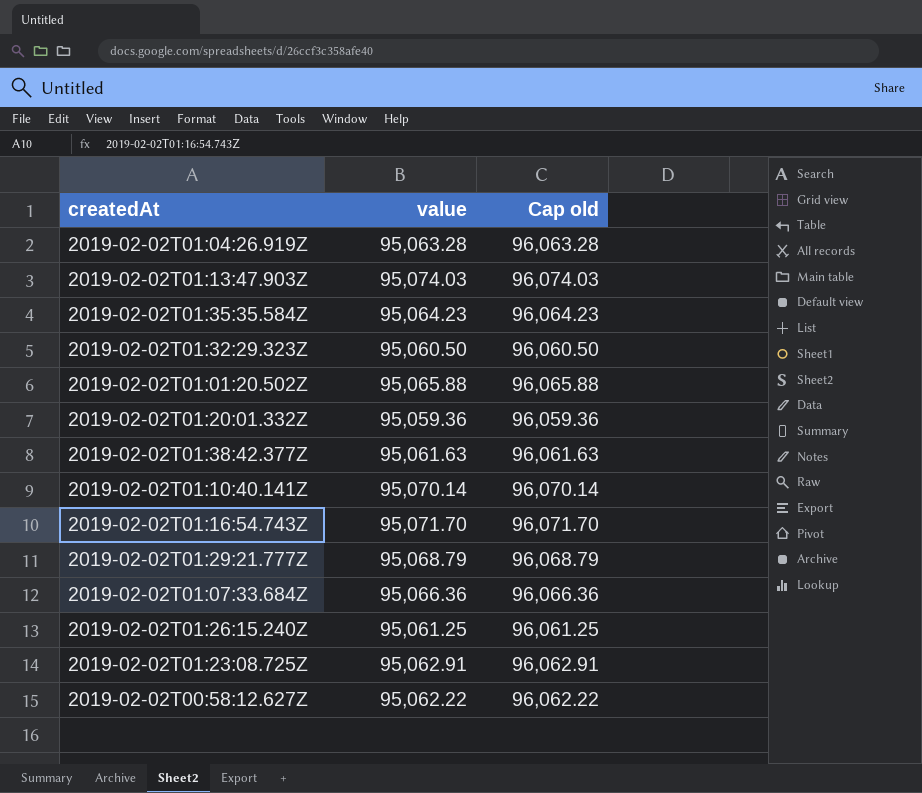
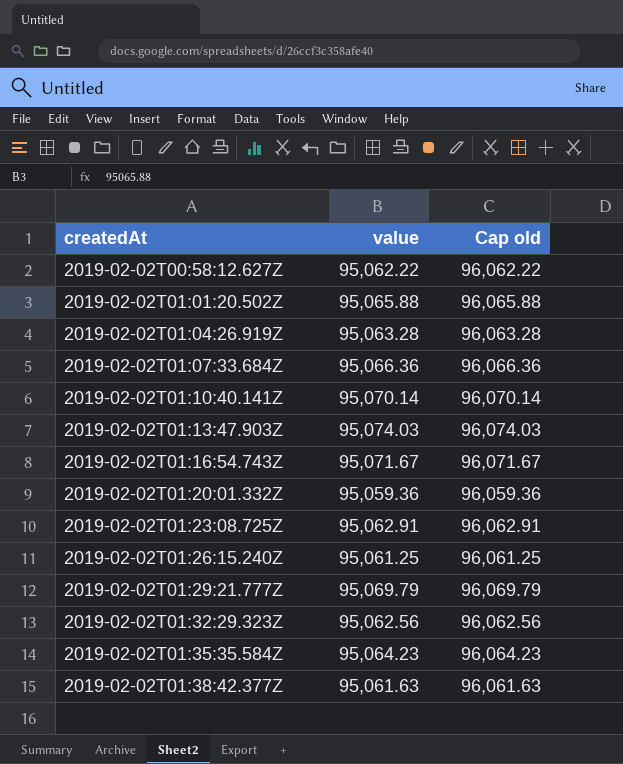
row order: none -> createdAt ascending
2019-02-02T01:16:54.743Z | value: 95,071.70 -> 95,071.67
2019-02-02T01:16:54.743Z | Cap old: 96,071.70 -> 96,071.67
2019-02-02T01:29:21.777Z | value: 95,068.79 -> 95,069.79
2019-02-02T01:29:21.777Z | Cap old: 96,068.79 -> 96,069.79
2019-02-02T01:32:29.323Z | value: 95,060.50 -> 95,062.56
2019-02-02T01:32:29.323Z | Cap old: 96,060.50 -> 96,062.56

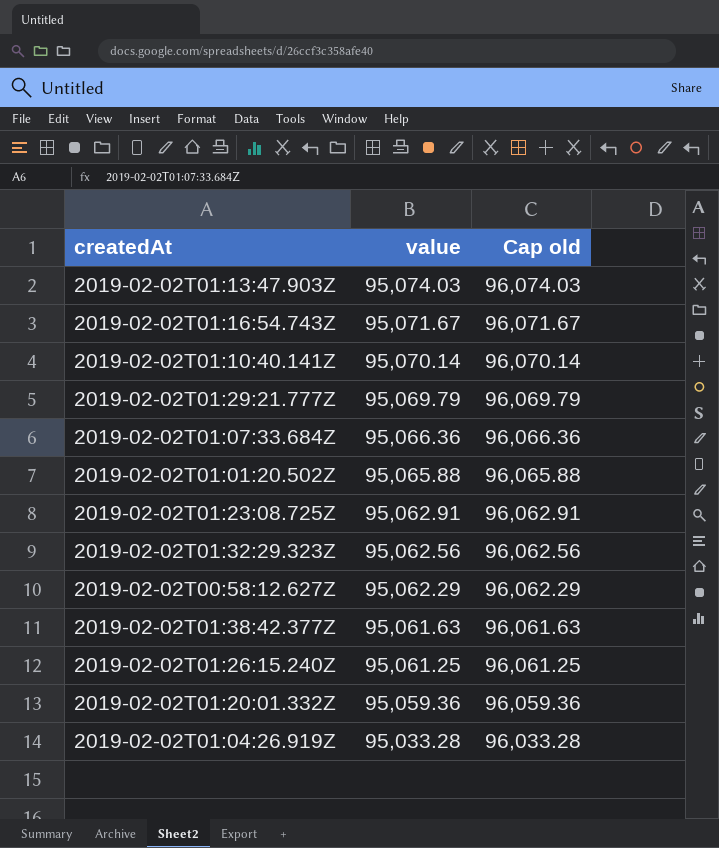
row order: createdAt ascending -> value descending
row 2019-02-02T01:35:35.584Z: 95,064.23 | 96,064.23 -> none
2019-02-02T00:58:12.627Z | value: 95,062.22 -> 95,062.29
2019-02-02T00:58:12.627Z | Cap old: 96,062.22 -> 96,062.29
2019-02-02T01:04:26.919Z | value: 95,063.28 -> 95,033.28
2019-02-02T01:04:26.919Z | Cap old: 96,063.28 -> 96,033.28

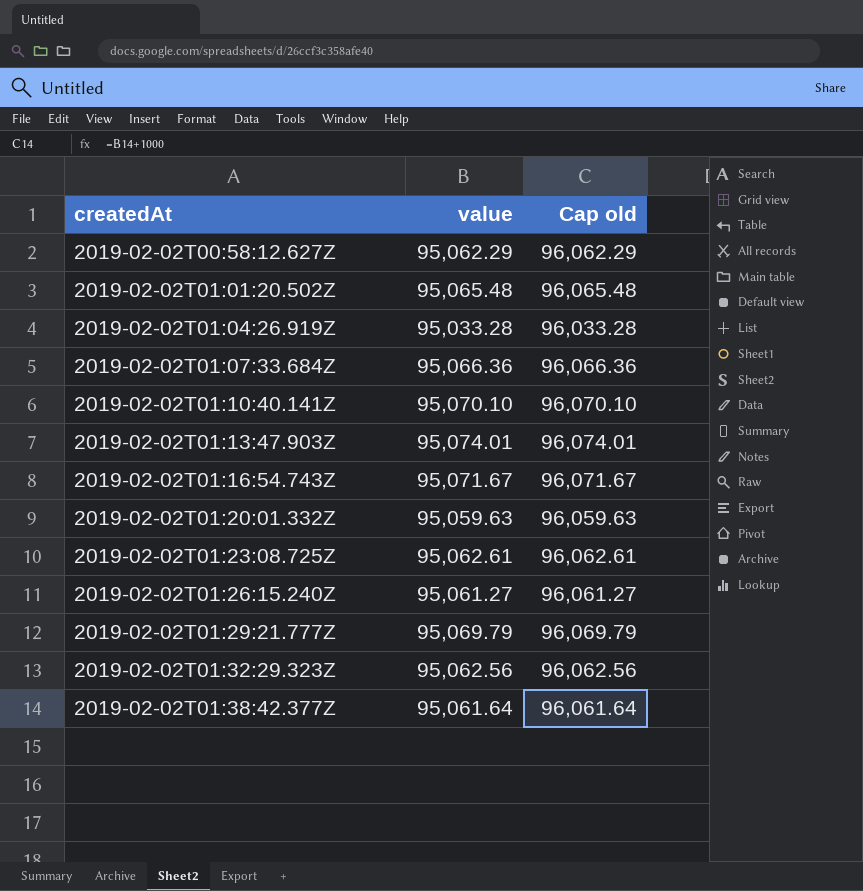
row order: value descending -> createdAt ascending
2019-02-02T01:01:20.502Z | value: 95,065.88 -> 95,065.48
2019-02-02T01:01:20.502Z | Cap old: 96,065.88 -> 96,065.48
2019-02-02T01:10:40.141Z | value: 95,070.14 -> 95,070.10
2019-02-02T01:10:40.141Z | Cap old: 96,070.14 -> 96,070.10
2019-02-02T01:13:47.903Z | value: 95,074.03 -> 95,074.01
2019-02-02T01:13:47.903Z | Cap old: 96,074.03 -> 96,074.01
2019-02-02T01:20:01.332Z | value: 95,059.36 -> 95,059.63
2019-02-02T01:20:01.332Z | Cap old: 96,059.36 -> 96,059.63
2019-02-02T01:23:08.725Z | value: 95,062.91 -> 95,062.61
2019-02-02T01:23:08.725Z | Cap old: 96,062.91 -> 96,062.61
2019-02-02T01:26:15.240Z | value: 95,061.25 -> 95,061.27
2019-02-02T01:26:15.240Z | Cap old: 96,061.25 -> 96,061.27
2019-02-02T01:38:42.377Z | value: 95,061.63 -> 95,061.64
2019-02-02T01:38:42.377Z | Cap old: 96,061.63 -> 96,061.64

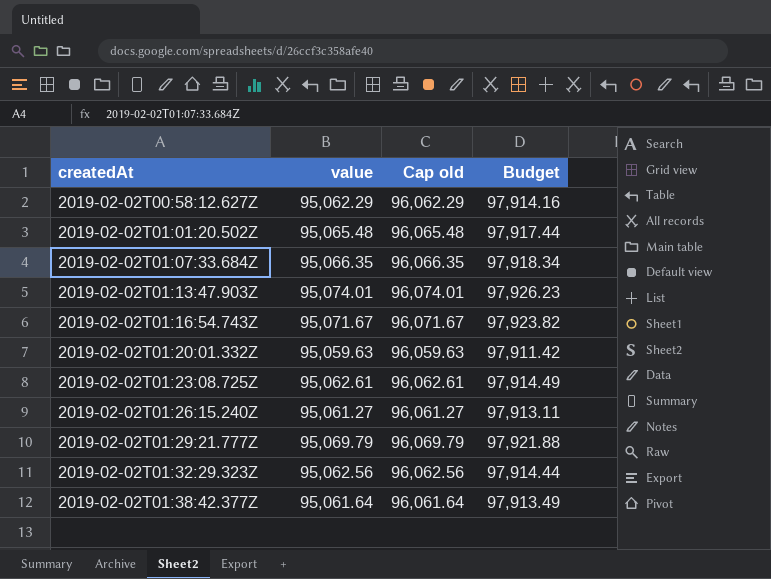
column Budget | formula: none -> [value] * 1.03
row 2019-02-02T01:04:26.919Z: 95,033.28 | 96,033.28 -> none
row 2019-02-02T01:10:40.141Z: 95,070.10 | 96,070.10 -> none
2019-02-02T01:07:33.684Z | value: 95,066.36 -> 95,066.35
2019-02-02T01:07:33.684Z | Cap old: 96,066.36 -> 96,066.35

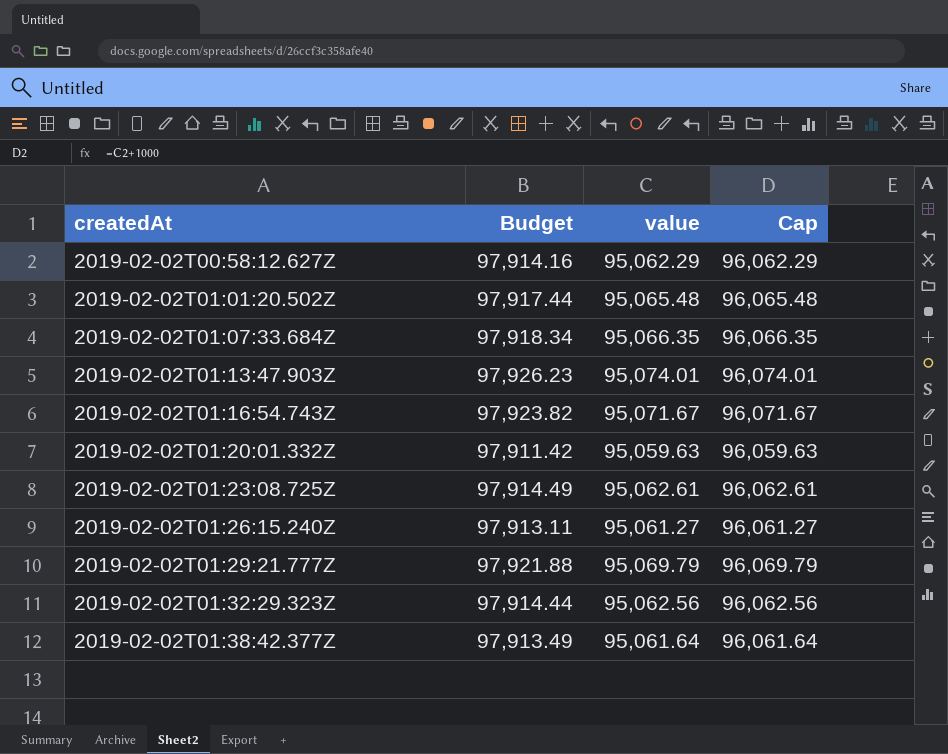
column Budget | position: 4 -> 2
column name: Cap old -> Cap

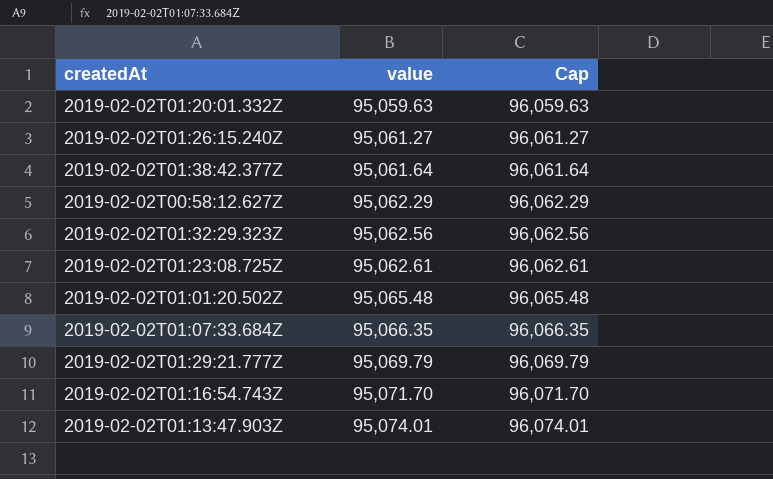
row order: createdAt ascending -> value ascending
column Budget | formula: [value] * 1.03 -> none
2019-02-02T01:16:54.743Z | value: 95,071.67 -> 95,071.70
2019-02-02T01:16:54.743Z | Cap: 96,071.67 -> 96,071.70

